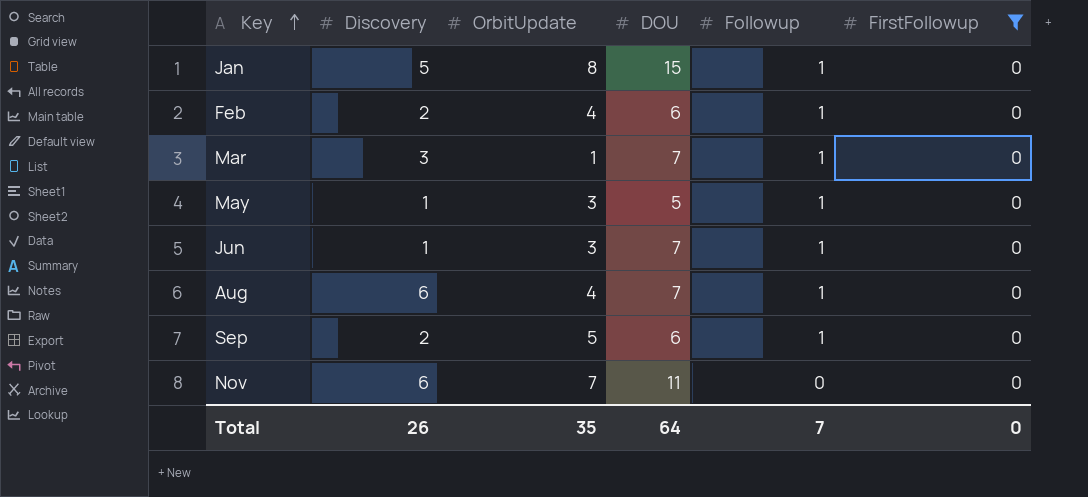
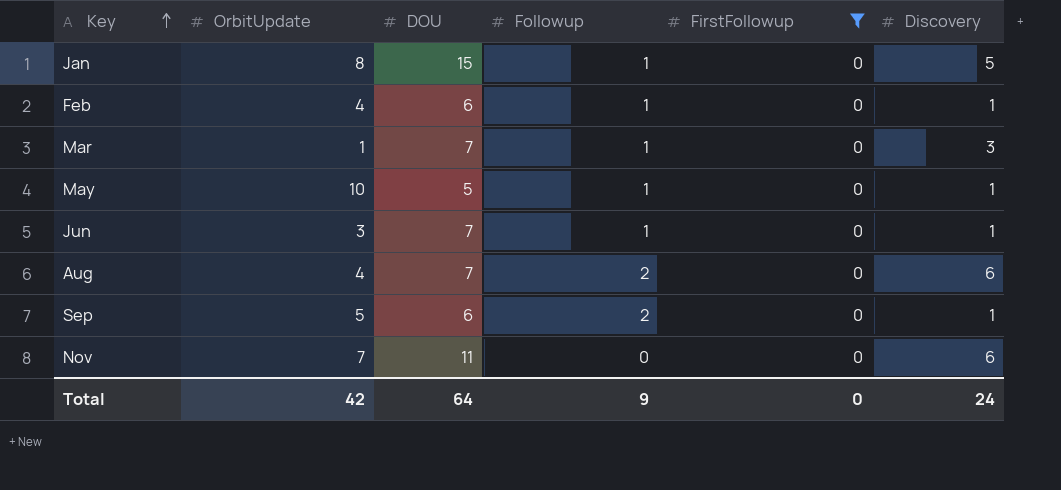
column Discovery | position: 2 -> 6
Feb | Discovery: 2 -> 1
May | OrbitUpdate: 3 -> 10
Aug | Followup: 1 -> 2
Sep | Followup: 1 -> 2
Sep | Discovery: 2 -> 1
Total | OrbitUpdate: 35 -> 42
Total | Followup: 7 -> 9
Total | Discovery: 26 -> 24

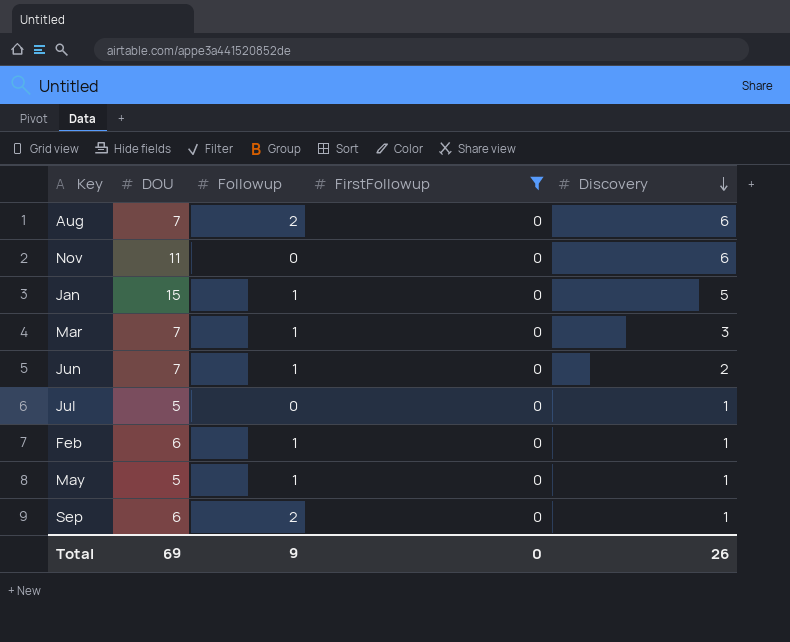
row order: Key ascending -> Discovery descending
column OrbitUpdate | position: 2 -> none
Jun | Discovery: 1 -> 2
row Jul: none -> 5 | 0 | 0 | 1
Total | DOU: 64 -> 69
Total | Discovery: 24 -> 26

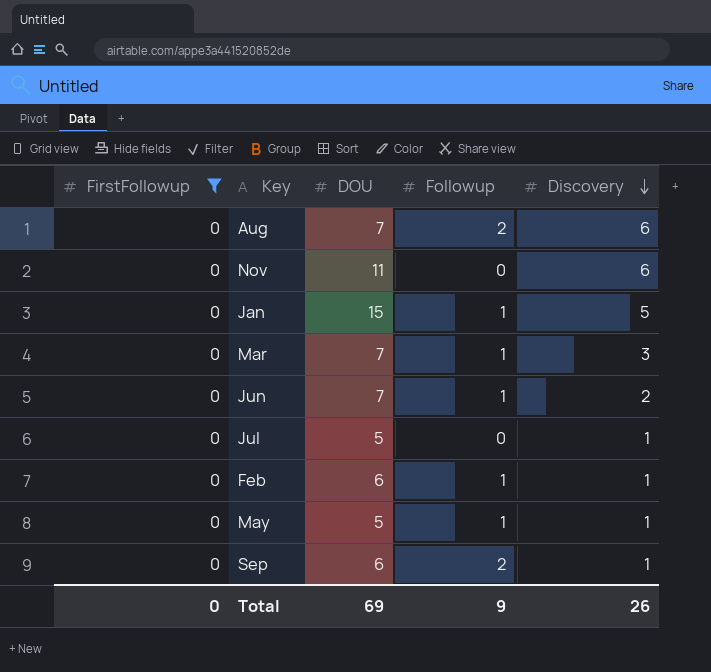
column FirstFollowup | position: 4 -> 1

